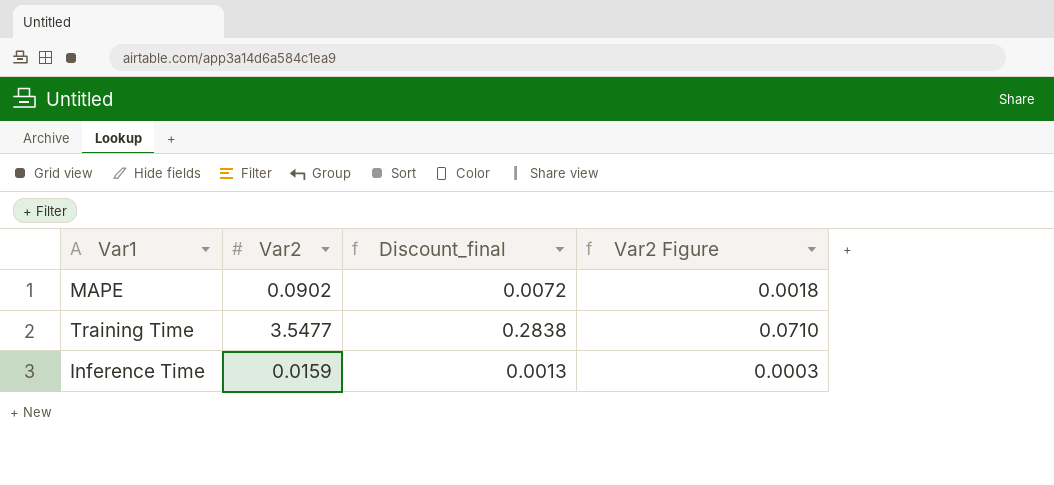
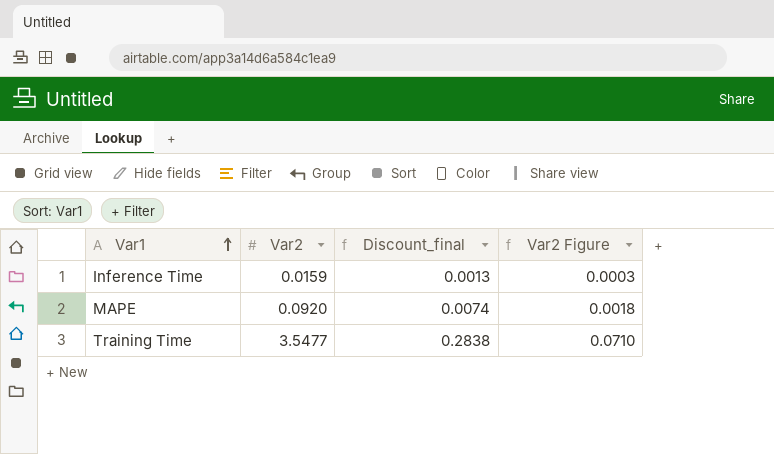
row order: none -> Var1 ascending
MAPE | Var2: 0.0902 -> 0.0920
MAPE | Discount_final: 0.0072 -> 0.0074

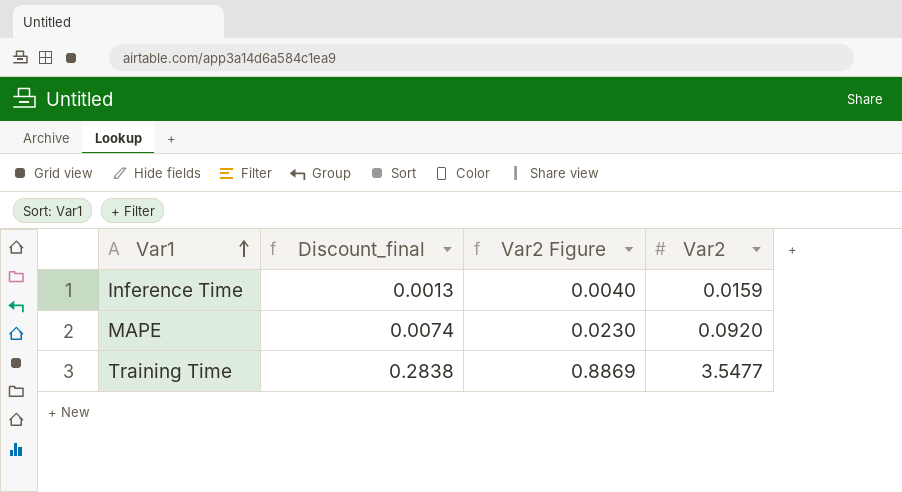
column Var2 Figure | formula: [Var2] * 0.02 -> [Var2] * 0.25
column Var2 | position: 2 -> 4

